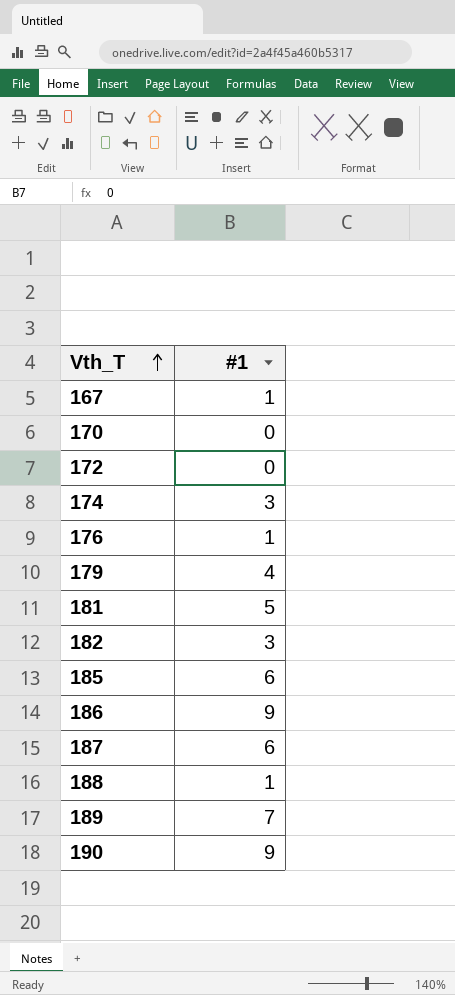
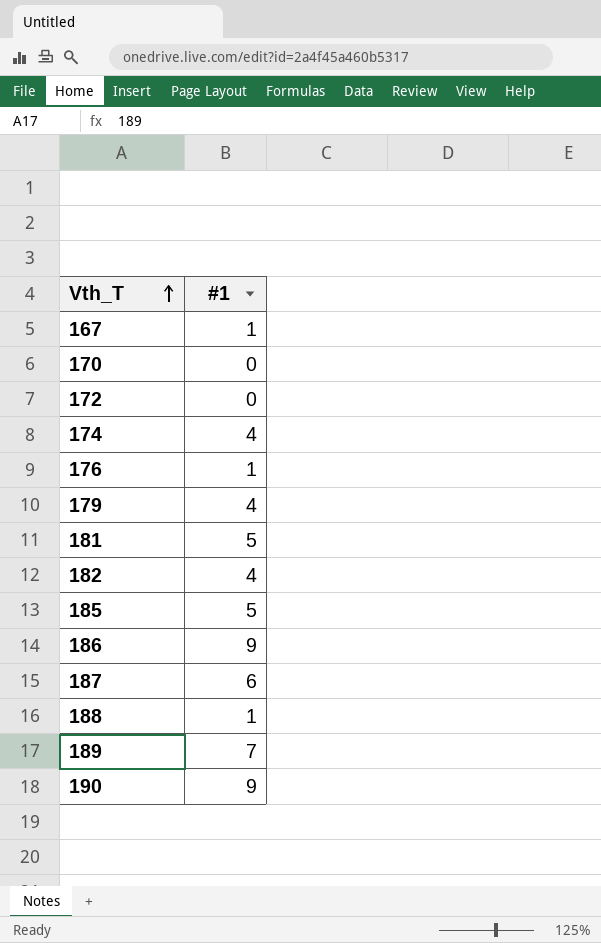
174 | #1: 3 -> 4
182 | #1: 3 -> 4
185 | #1: 6 -> 5

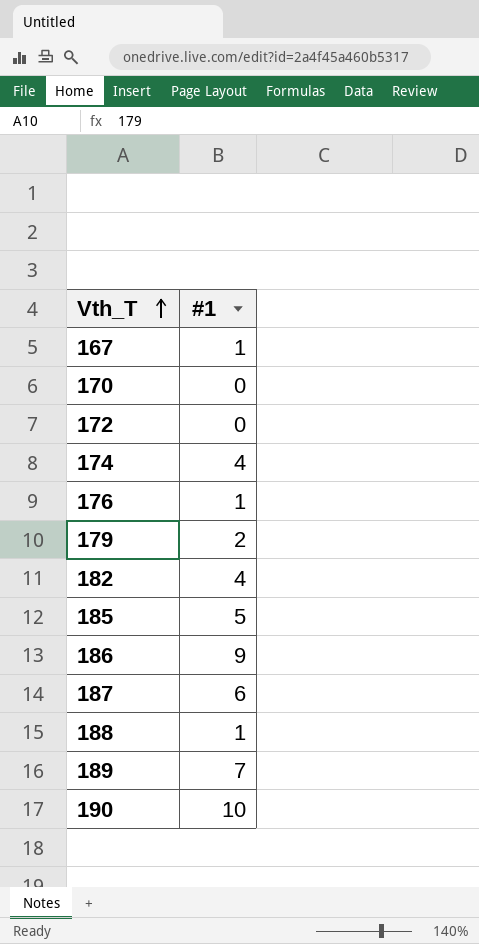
row 181: 5 -> none
179 | #1: 4 -> 2
190 | #1: 9 -> 10

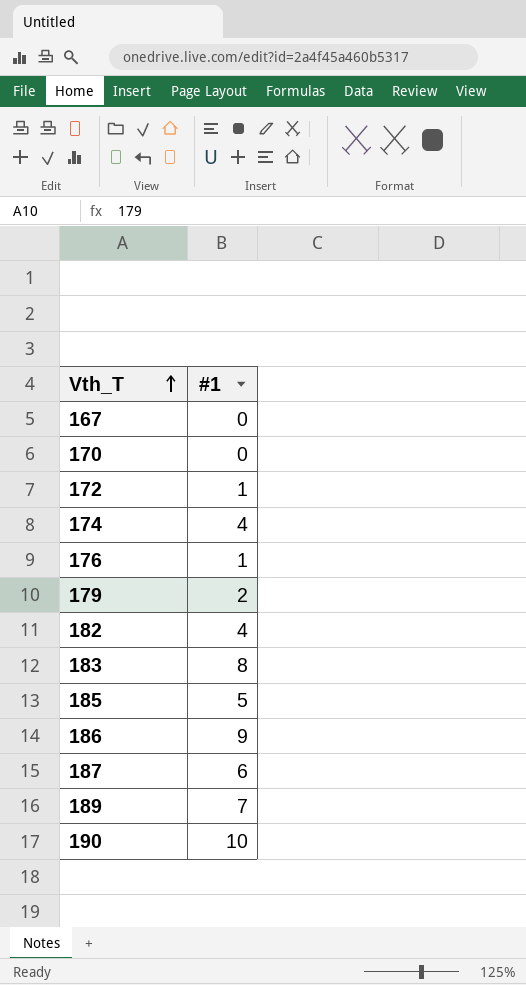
row 188: 1 -> none
167 | #1: 1 -> 0
172 | #1: 0 -> 1
row 183: none -> 8

